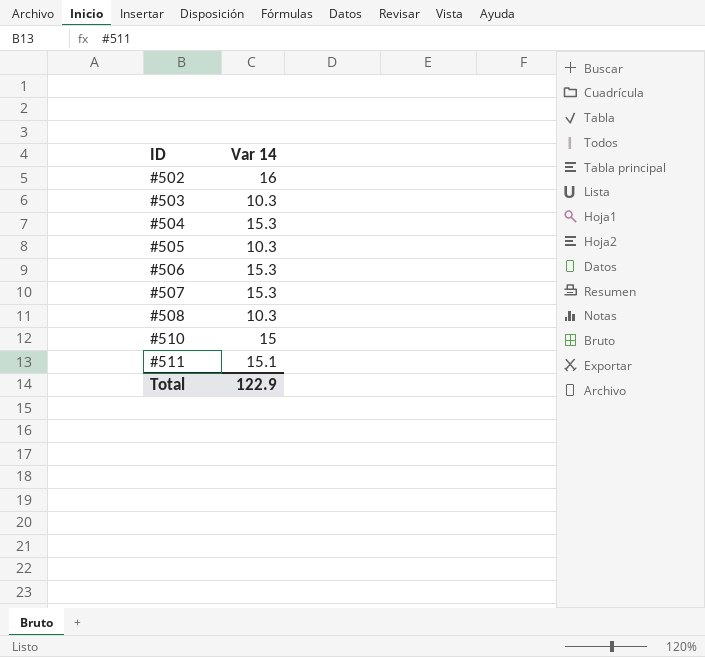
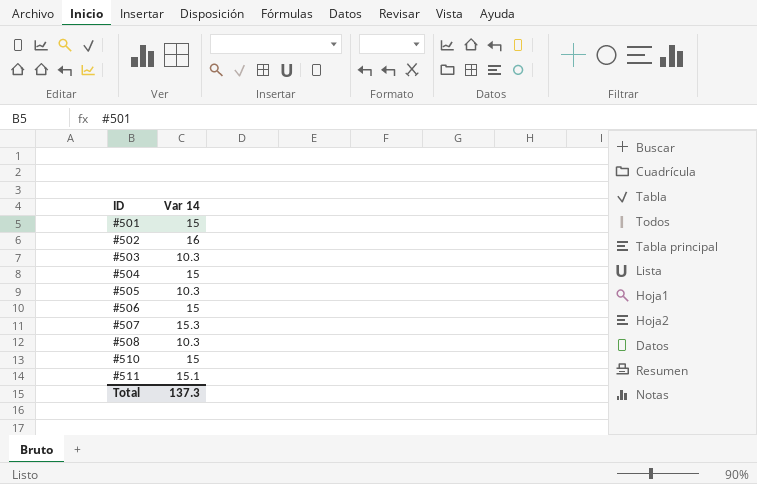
row #501: none -> 15
#504 | Var 14: 15.3 -> 15
#506 | Var 14: 15.3 -> 15
Total | Var 14: 122.9 -> 137.3

